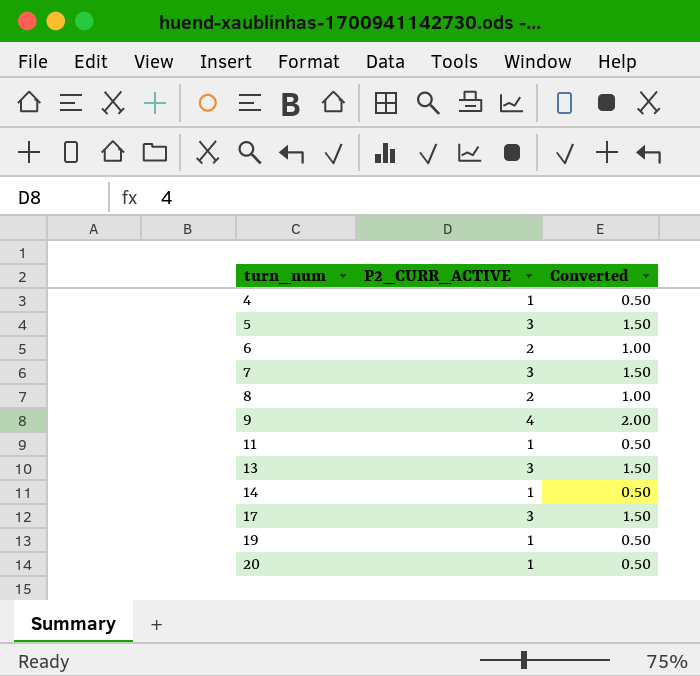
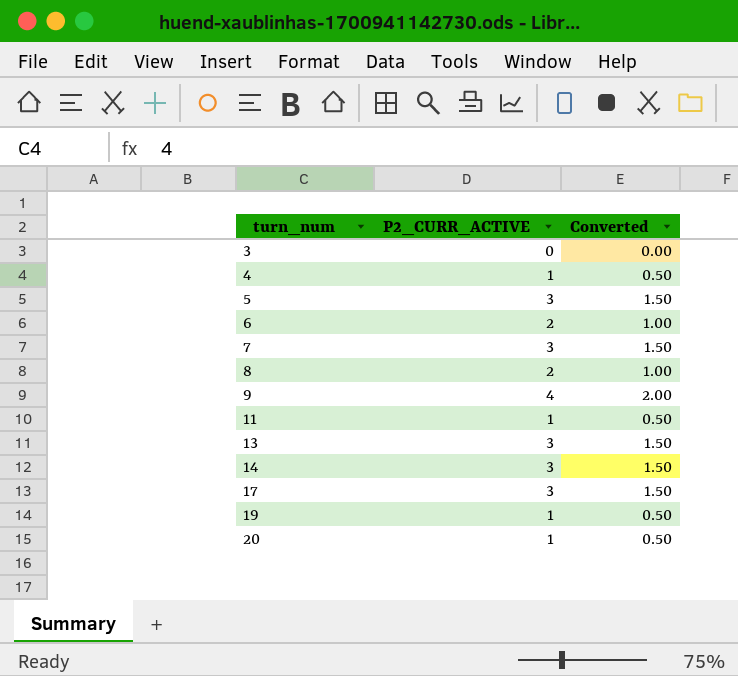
row 3: none -> 0 | 0.00
14 | P2_CURR_ACTIVE: 1 -> 3
14 | Converted: 0.50 -> 1.50

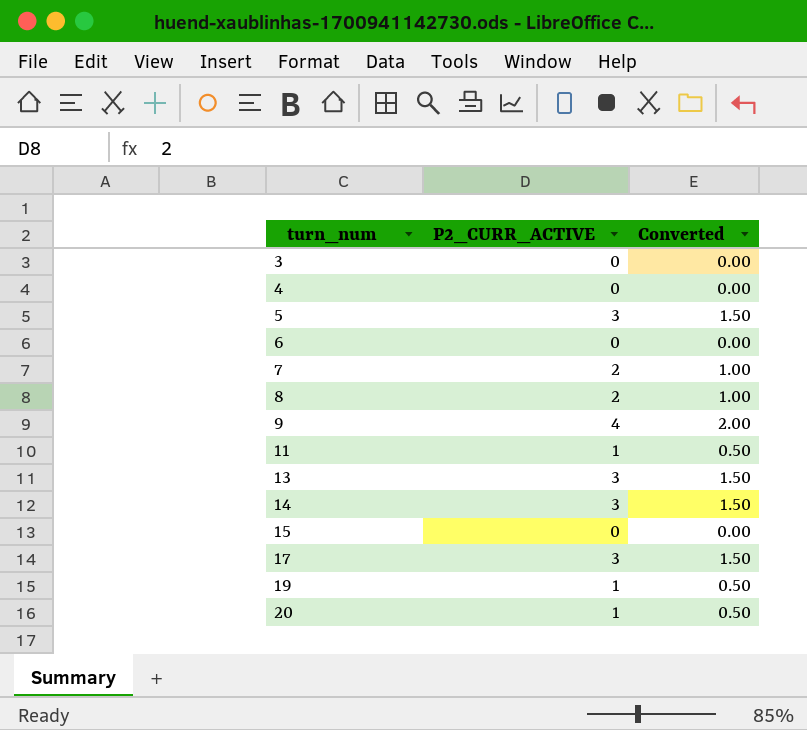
4 | P2_CURR_ACTIVE: 1 -> 0
4 | Converted: 0.50 -> 0.00
6 | P2_CURR_ACTIVE: 2 -> 0
6 | Converted: 1.00 -> 0.00
7 | P2_CURR_ACTIVE: 3 -> 2
7 | Converted: 1.50 -> 1.00
row 15: none -> 0 | 0.00

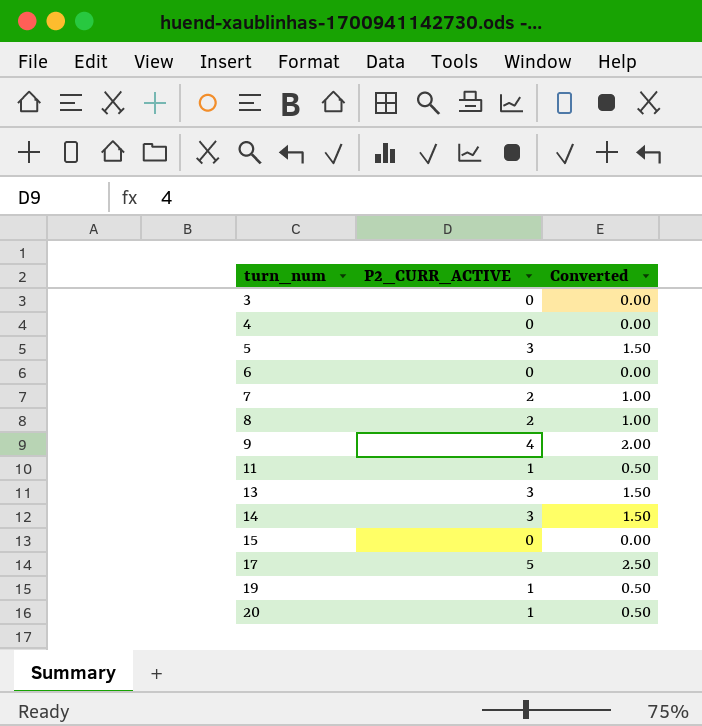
17 | P2_CURR_ACTIVE: 3 -> 5
17 | Converted: 1.50 -> 2.50

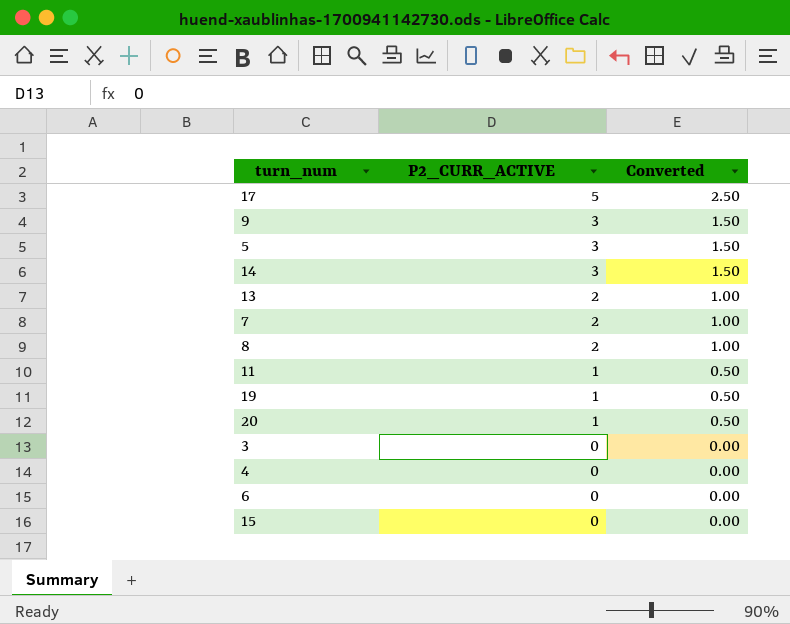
row order: turn_num ascending -> P2_CURR_ACTIVE descending
9 | P2_CURR_ACTIVE: 4 -> 3
9 | Converted: 2.00 -> 1.50
13 | P2_CURR_ACTIVE: 3 -> 2
13 | Converted: 1.50 -> 1.00

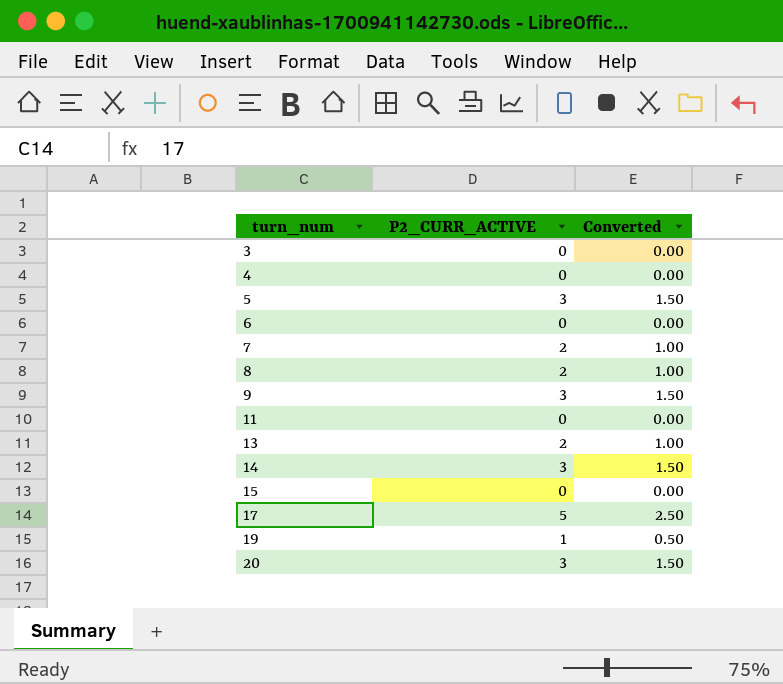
row order: P2_CURR_ACTIVE descending -> turn_num ascending
11 | P2_CURR_ACTIVE: 1 -> 0
11 | Converted: 0.50 -> 0.00
20 | P2_CURR_ACTIVE: 1 -> 3
20 | Converted: 0.50 -> 1.50

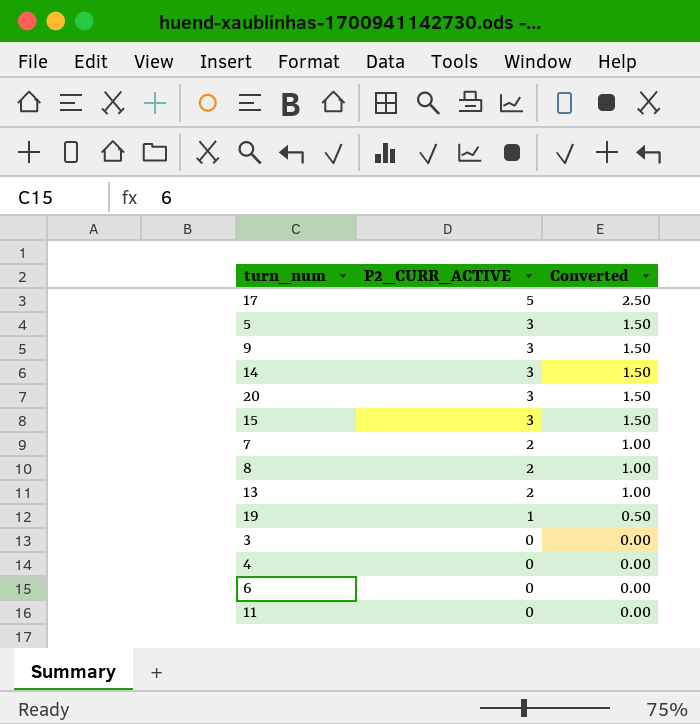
row order: turn_num ascending -> P2_CURR_ACTIVE descending
15 | P2_CURR_ACTIVE: 0 -> 3
15 | Converted: 0.00 -> 1.50

